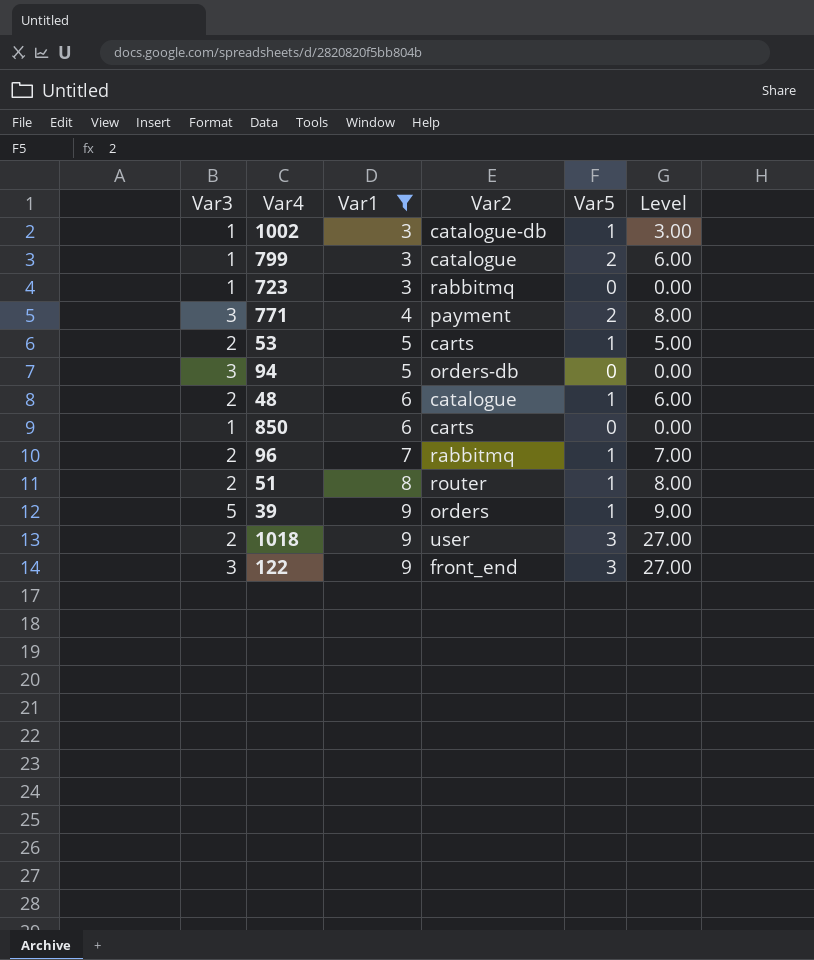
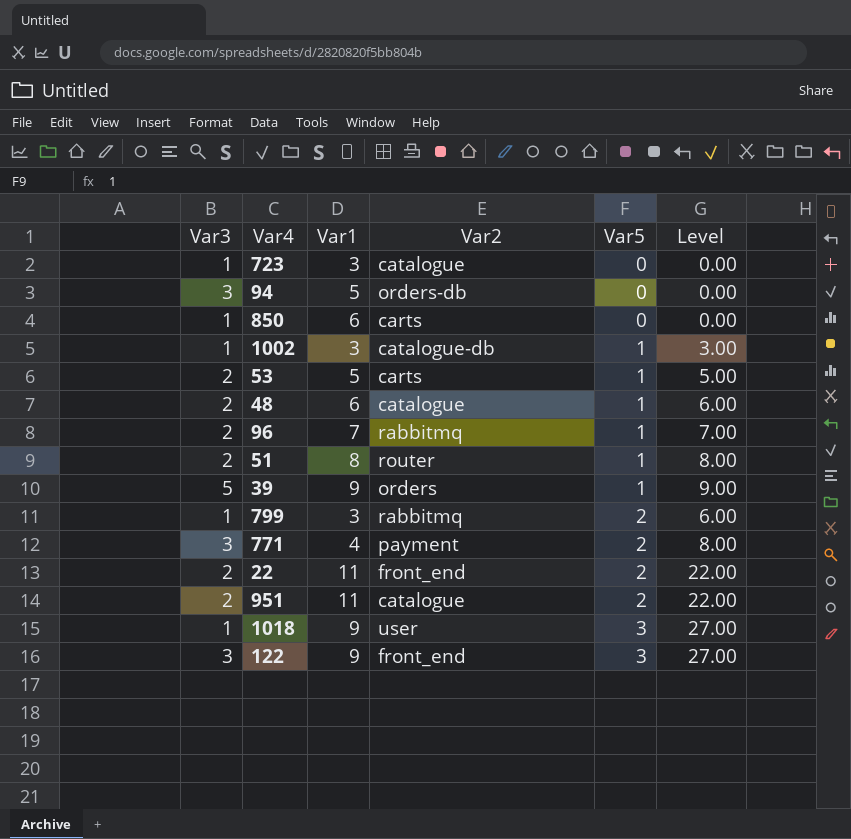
filter: Var1 != 11 -> none
row order: Var1 ascending -> Var5 ascending
723 | Var2: rabbitmq -> catalogue
799 | Var2: catalogue -> rabbitmq
1018 | Var3: 2 -> 1

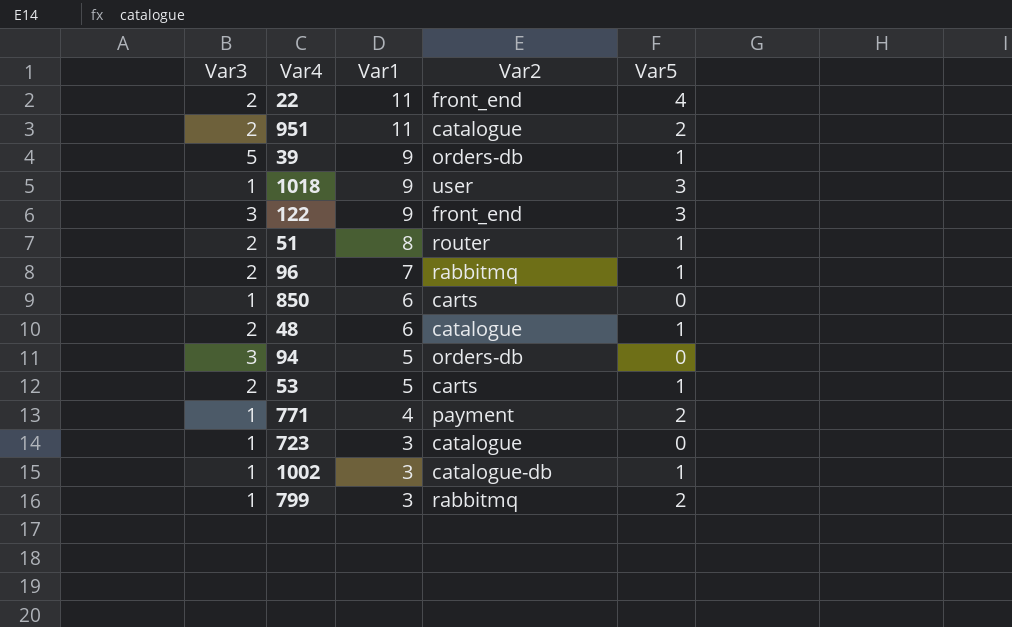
row order: Var5 ascending -> Var1 descending
column Level | formula: [Var1] * [Var5] -> none
22 | Var5: 2 -> 4
39 | Var2: orders -> orders-db
771 | Var3: 3 -> 1

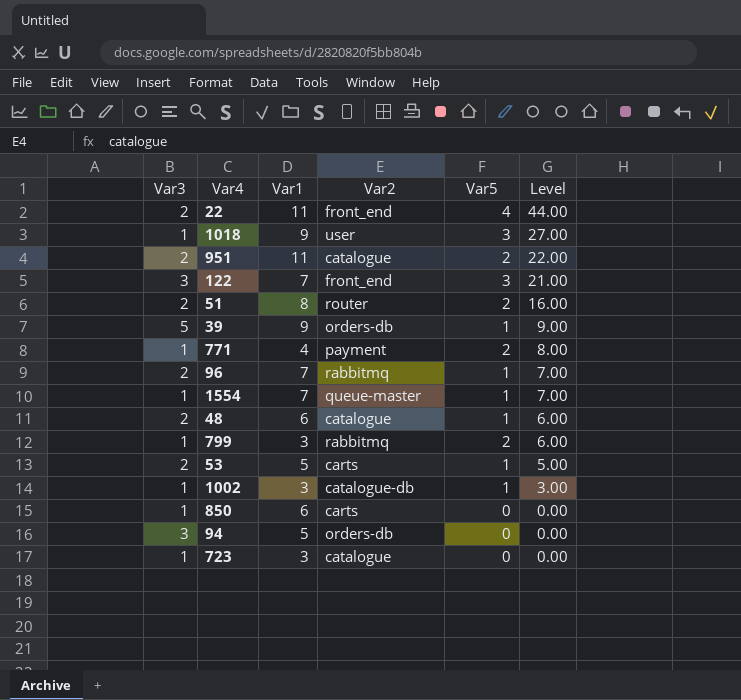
row order: Var1 descending -> Level descending
column Level | formula: none -> [Var1] * [Var5]
122 | Var1: 9 -> 7
51 | Var5: 1 -> 2
row 1554: none -> 1 | 7 | queue-master | 1 | 7.00

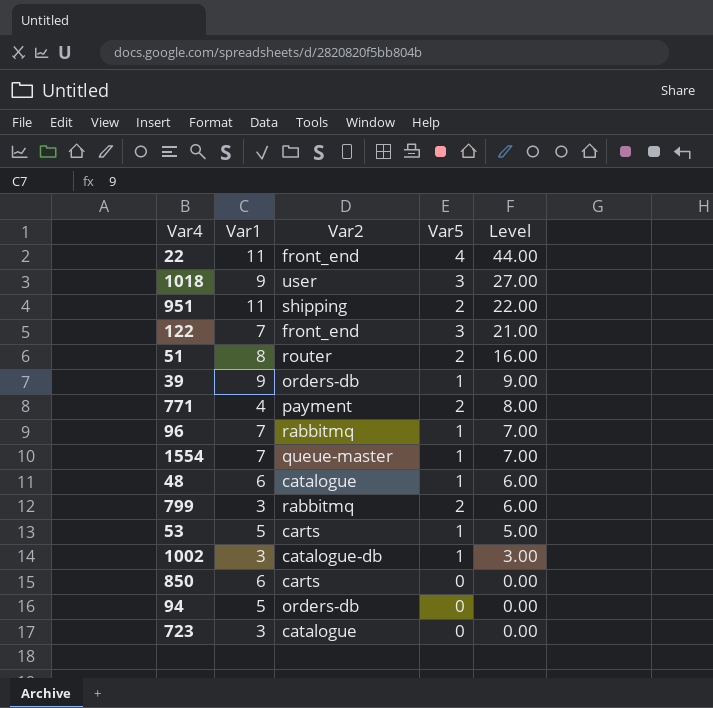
column Var3 | position: 1 -> none
951 | Var2: catalogue -> shipping

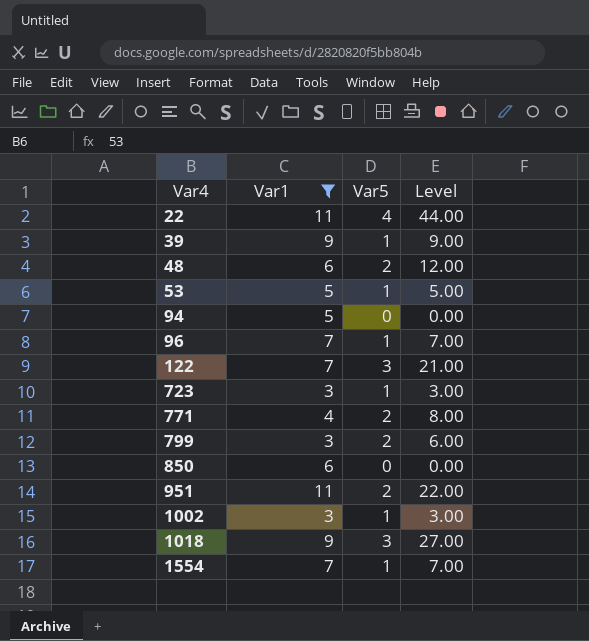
filter: none -> Var1 != 8
row order: Level descending -> Var4 ascending
column Var2 | position: 3 -> none
48 | Var5: 1 -> 2
48 | Level: 6.00 -> 12.00
723 | Var5: 0 -> 1
723 | Level: 0.00 -> 3.00

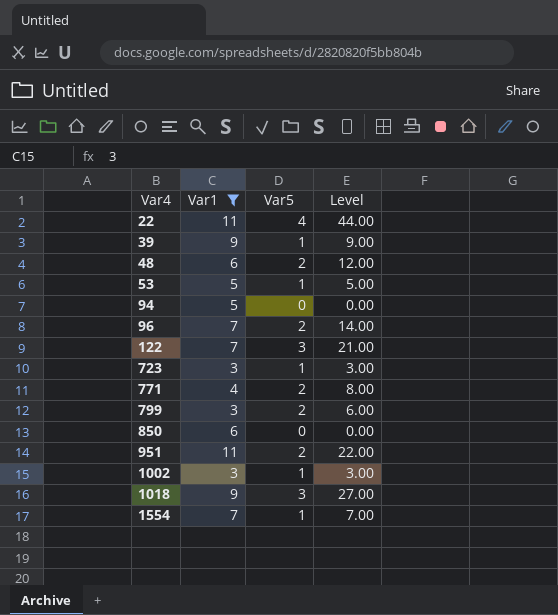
96 | Var5: 1 -> 2
96 | Level: 7.00 -> 14.00

